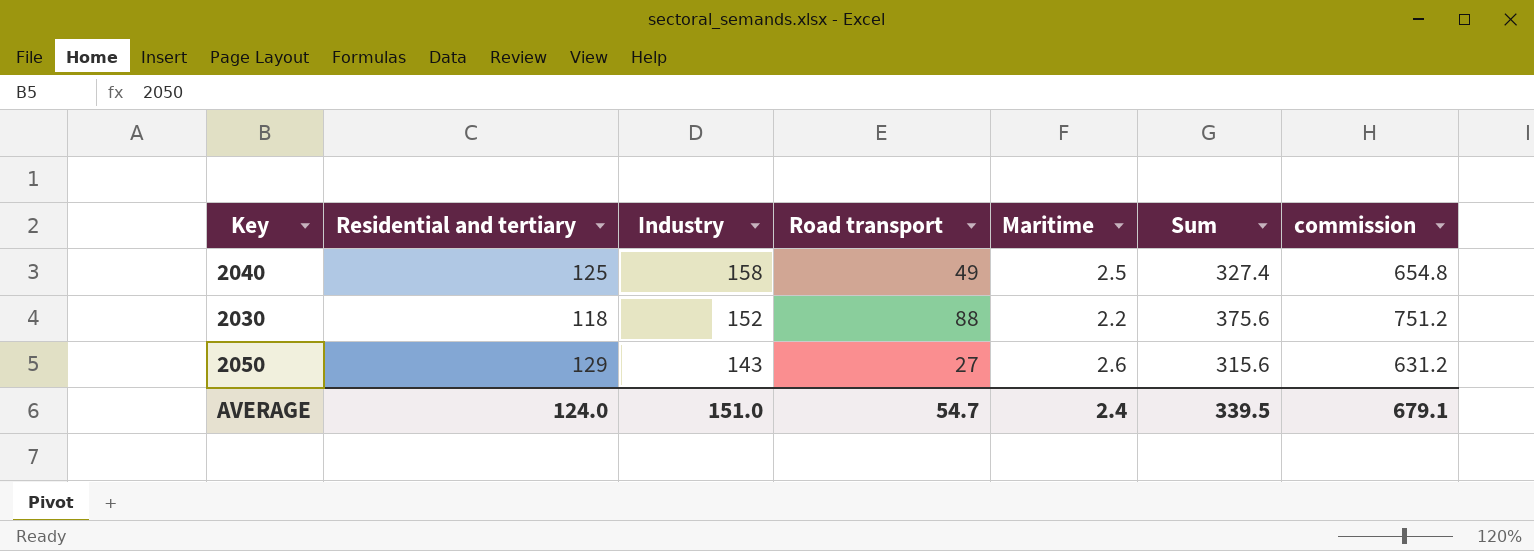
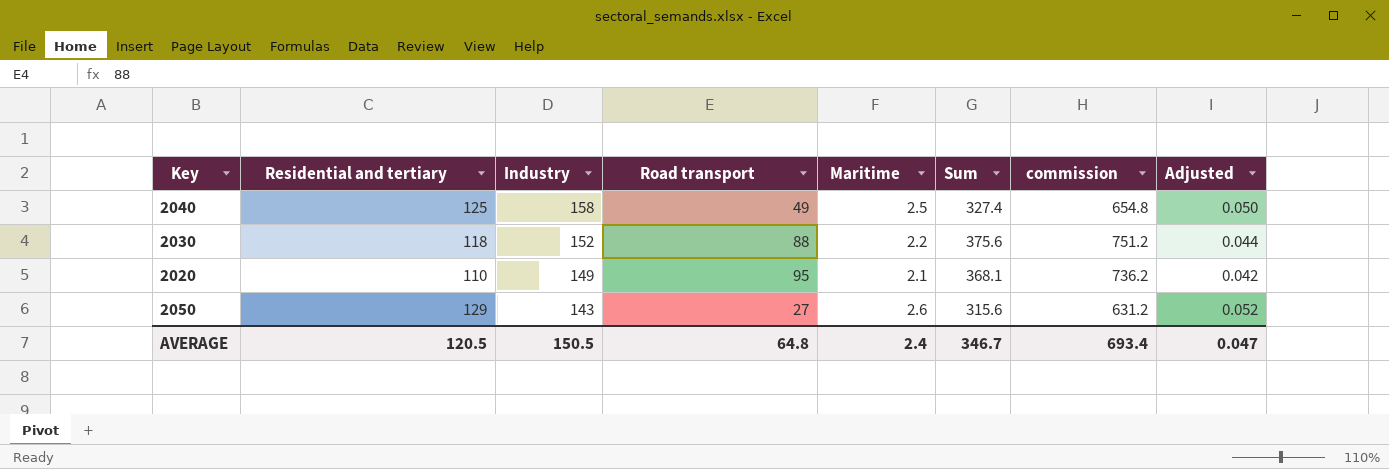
column Adjusted | formula: none -> [Maritime] * 0.02
row 2020: none -> 110 | 149 | 95 | 2.1 | 368.1 | 736.2 | 0.042
AVERAGE | Residential and tertiary: 124.0 -> 120.5
AVERAGE | Industry: 151.0 -> 150.5
AVERAGE | Road transport: 54.7 -> 64.8
AVERAGE | Sum: 339.5 -> 346.7
AVERAGE | commission: 679.1 -> 693.4

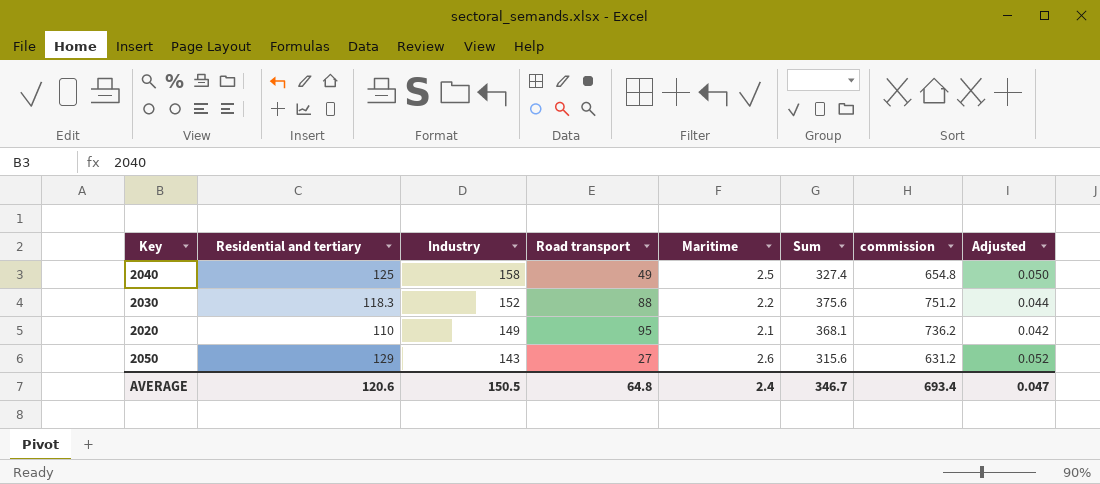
2030 | Residential and tertiary: 118 -> 118.3
AVERAGE | Residential and tertiary: 120.5 -> 120.6

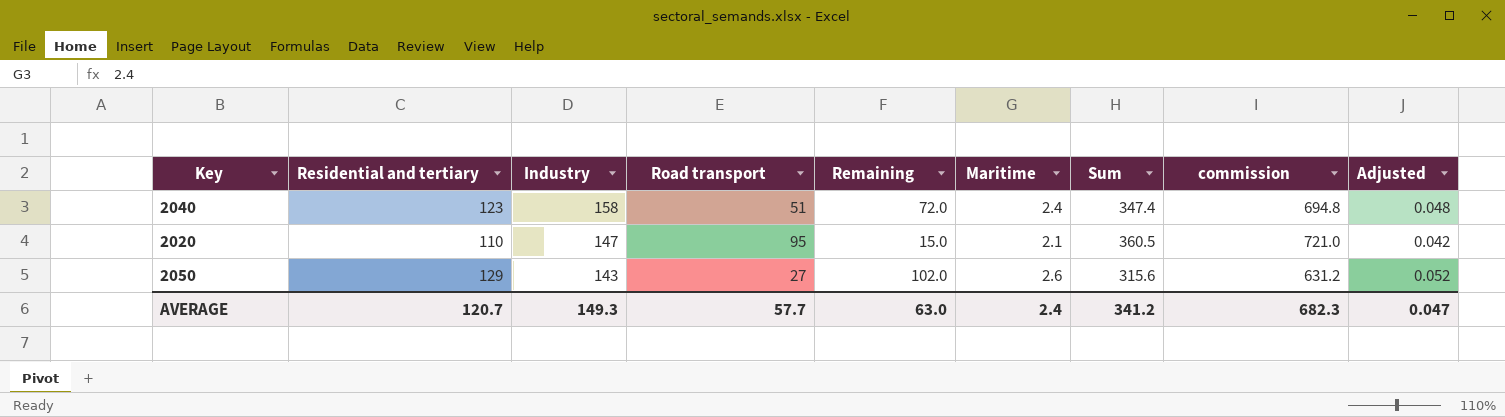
column Remaining | formula: none -> [Residential and tertiary] - [Road transport]
row 2030: 118.3 | 152 | 88 | 2.2 | 375.6 | 751.2 | 0.044 -> none
2040 | Residential and tertiary: 125 -> 123
2040 | Road transport: 49 -> 51
2040 | Maritime: 2.5 -> 2.4
2040 | Sum: 327.4 -> 347.4
2040 | commission: 654.8 -> 694.8
2040 | Adjusted: 0.050 -> 0.048
2020 | Industry: 149 -> 147
2020 | Sum: 368.1 -> 360.5
2020 | commission: 736.2 -> 721.0
AVERAGE | Residential and tertiary: 120.6 -> 120.7
AVERAGE | Industry: 150.5 -> 149.3
AVERAGE | Road transport: 64.8 -> 57.7
AVERAGE | Sum: 346.7 -> 341.2
AVERAGE | commission: 693.4 -> 682.3

